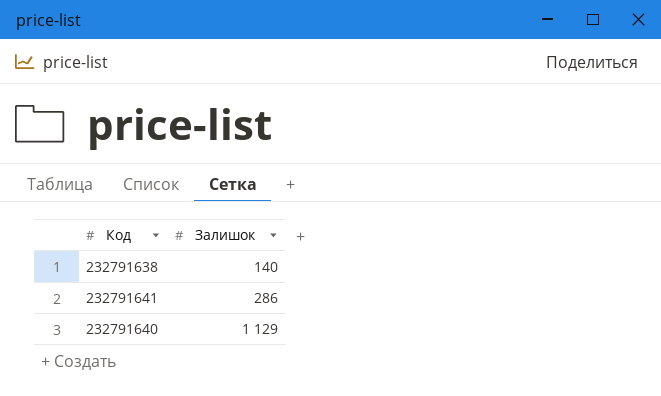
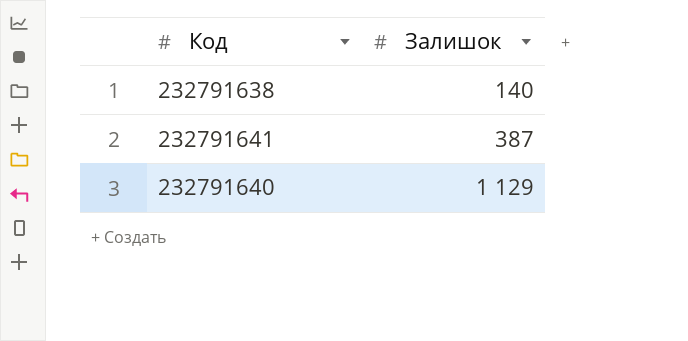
232791641 | Залишок: 286 -> 387

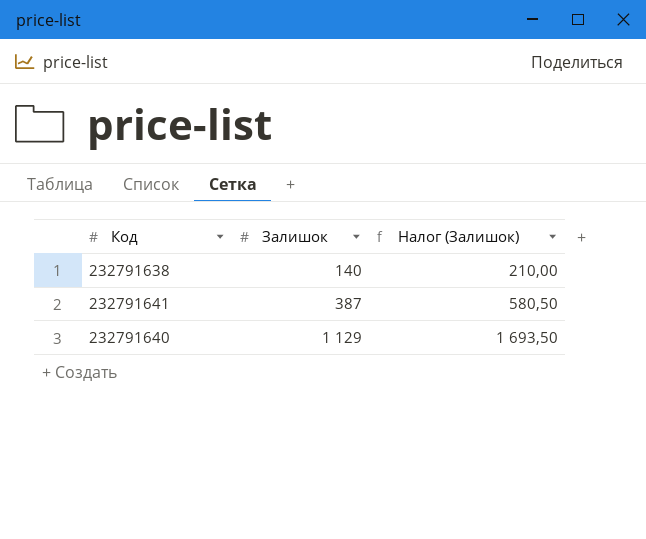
column Налог (Залишок) | formula: none -> [Залишок] * 1,5

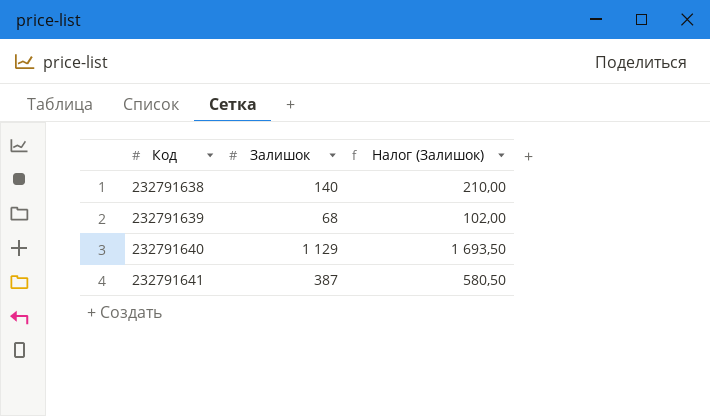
row order: Залишок ascending -> Код ascending
row 232791639: none -> 68 | 102,00

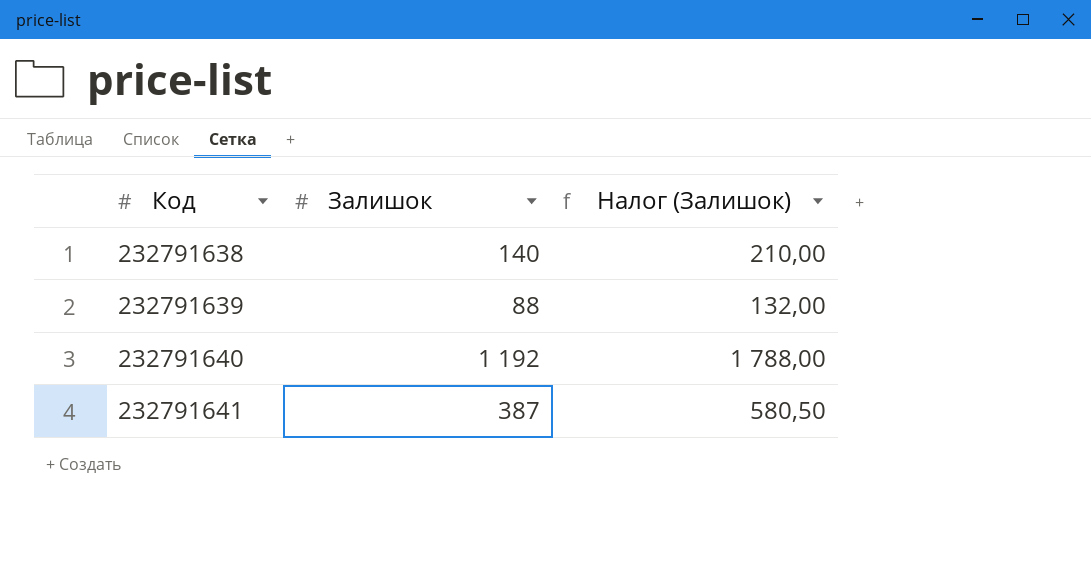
232791639 | Залишок: 68 -> 88
232791639 | Налог (Залишок): 102,00 -> 132,00
232791640 | Залишок: 1 129 -> 1 192
232791640 | Налог (Залишок): 1 693,50 -> 1 788,00

